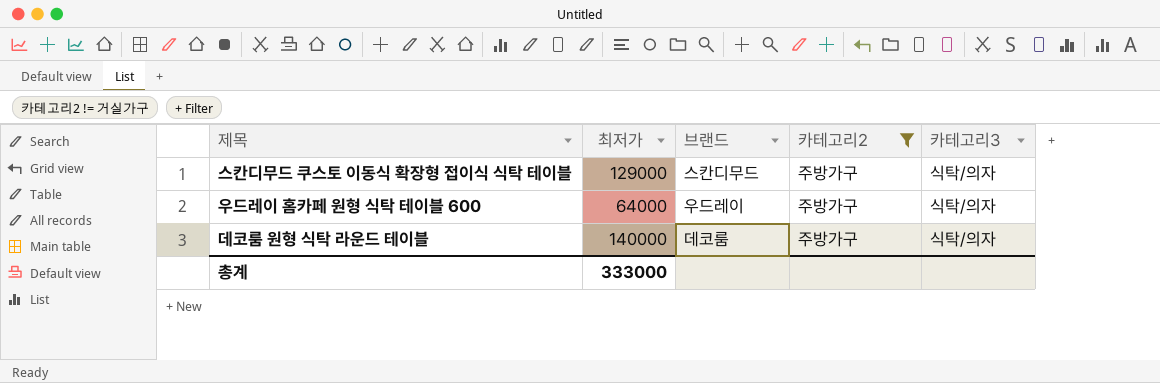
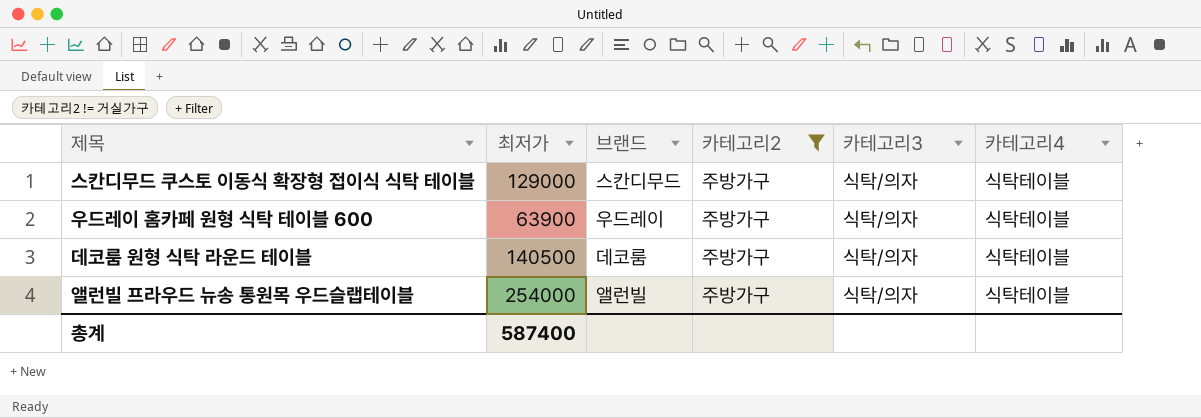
column 카테고리4 | position: none -> 6
우드레이 홈카페 원형 식탁 테이블 600 | 최저가: 64000 -> 63900
데코룸 원형 식탁 라운드 테이블 | 최저가: 140000 -> 140500
row 앨런빌 프라우드 뉴송 통원목 우드슬랩테이블: none -> 254000 | 앨런빌 | 주방가구 | 식탁/의자 | 식탁테이블
총계 | 최저가: 333000 -> 587400

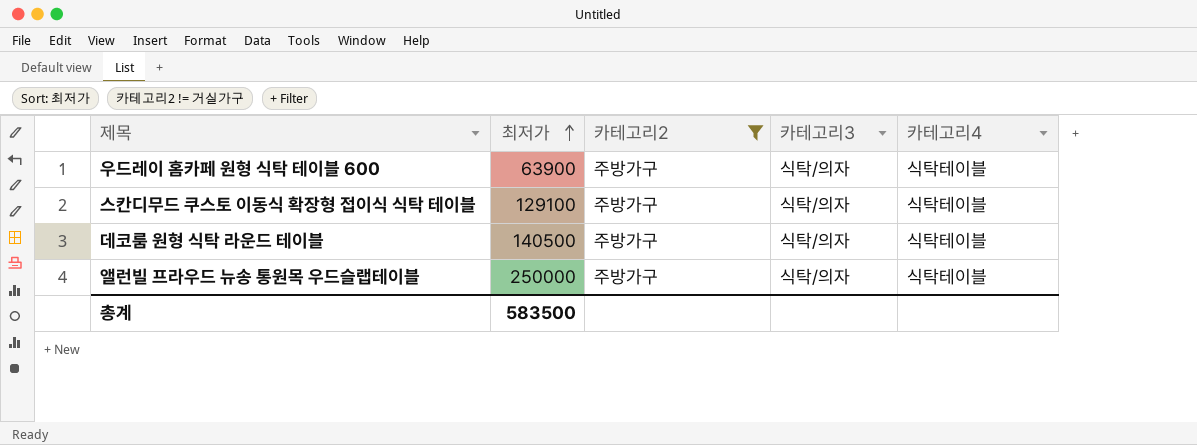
row order: none -> 최저가 ascending
column 브랜드 | position: 3 -> none
스칸디무드 쿠스토 이동식 확장형 접이식 식탁 테이블 | 최저가: 129000 -> 129100
앨런빌 프라우드 뉴송 통원목 우드슬랩테이블 | 최저가: 254000 -> 250000
총계 | 최저가: 587400 -> 583500

